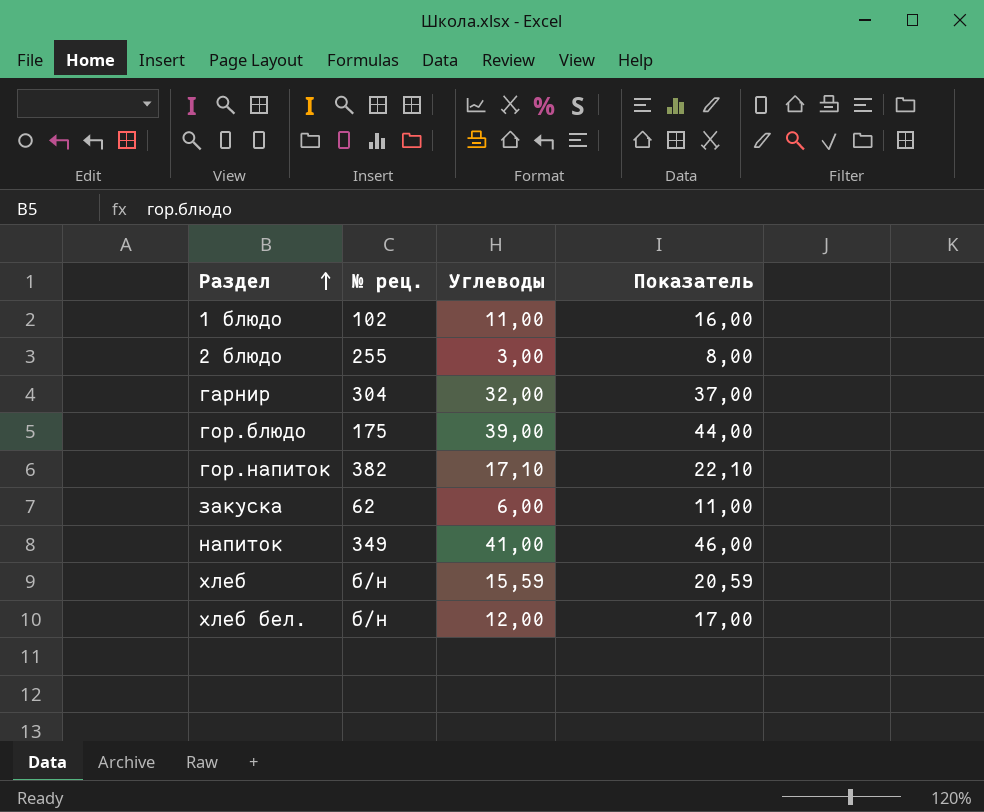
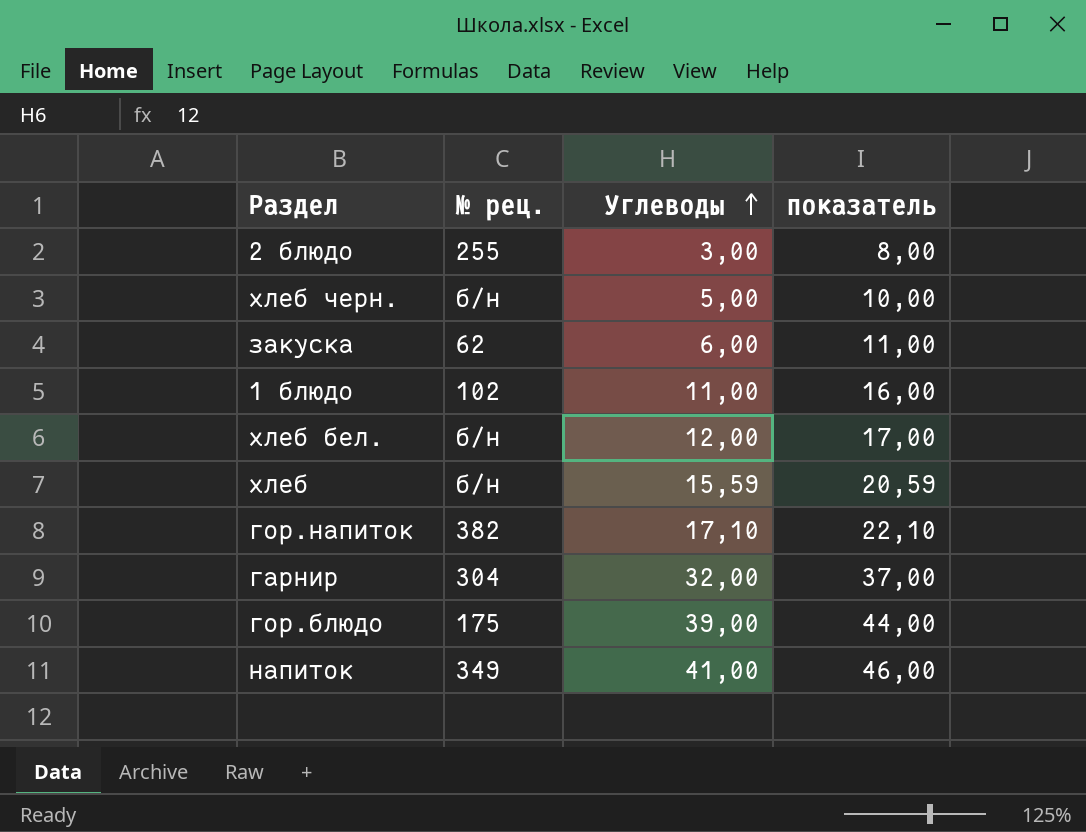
row order: Раздел ascending -> Углеводы ascending
column name: Показатель -> показатель
row хлеб черн.: none -> б/н | 5,00 | 10,00

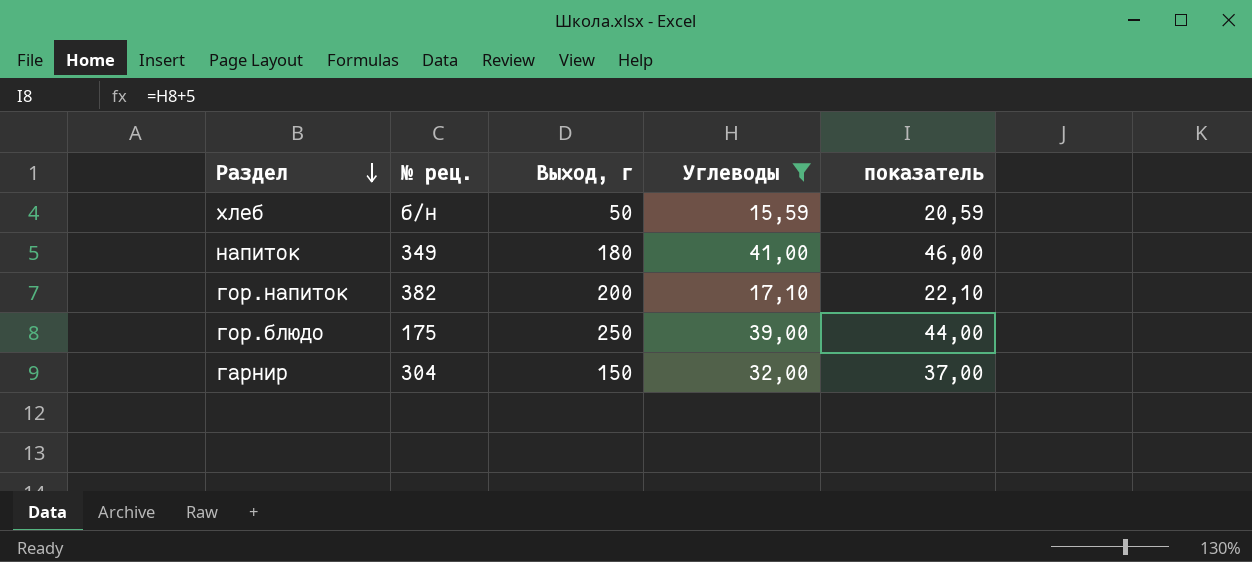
filter: none -> Углеводы >= 15,59
row order: Углеводы ascending -> Раздел descending
column Выход, г | position: none -> 3

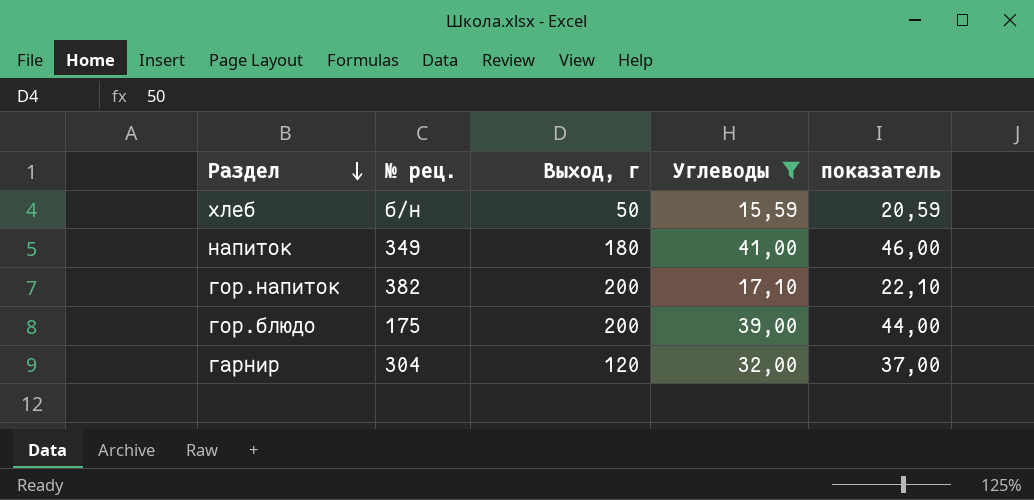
гор.блюдо | Выход, г: 250 -> 200
гарнир | Выход, г: 150 -> 120

